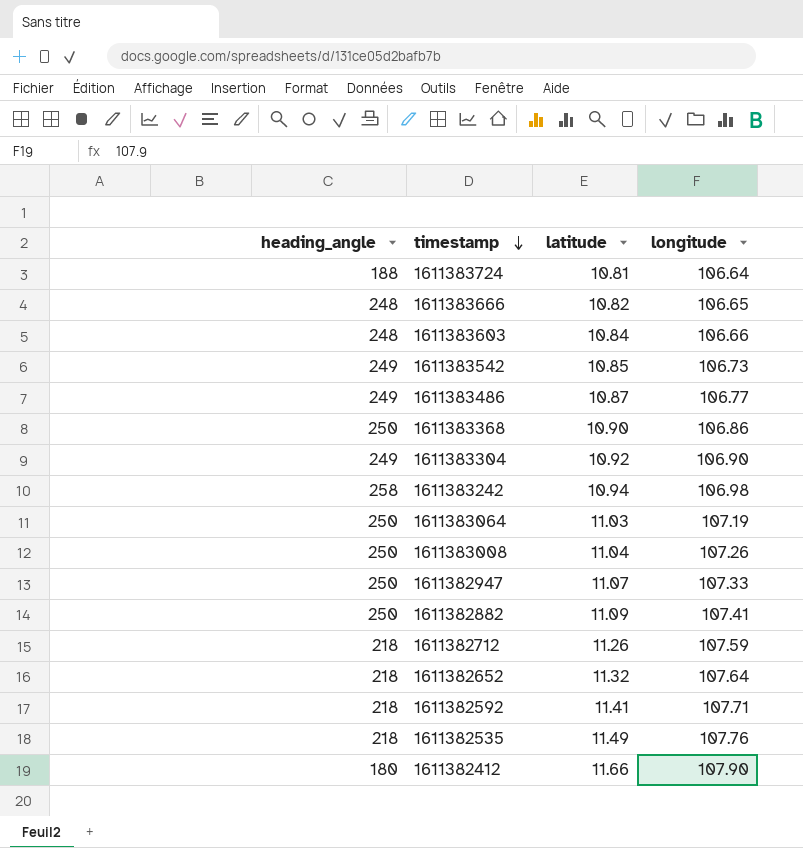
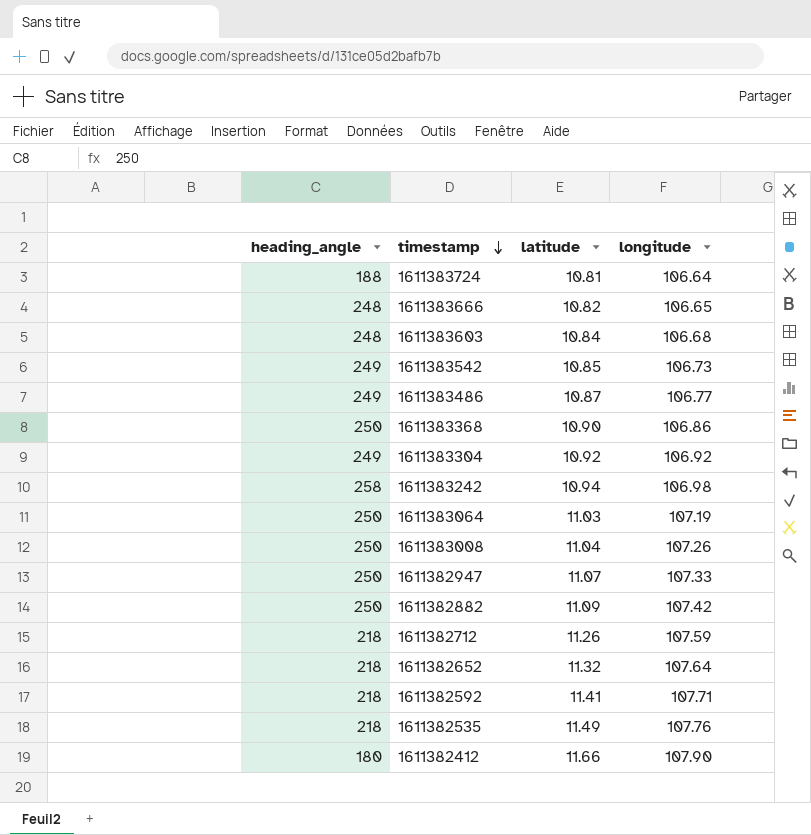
1611383603 | longitude: 106.66 -> 106.68
1611383304 | longitude: 106.90 -> 106.92
1611382882 | longitude: 107.41 -> 107.42

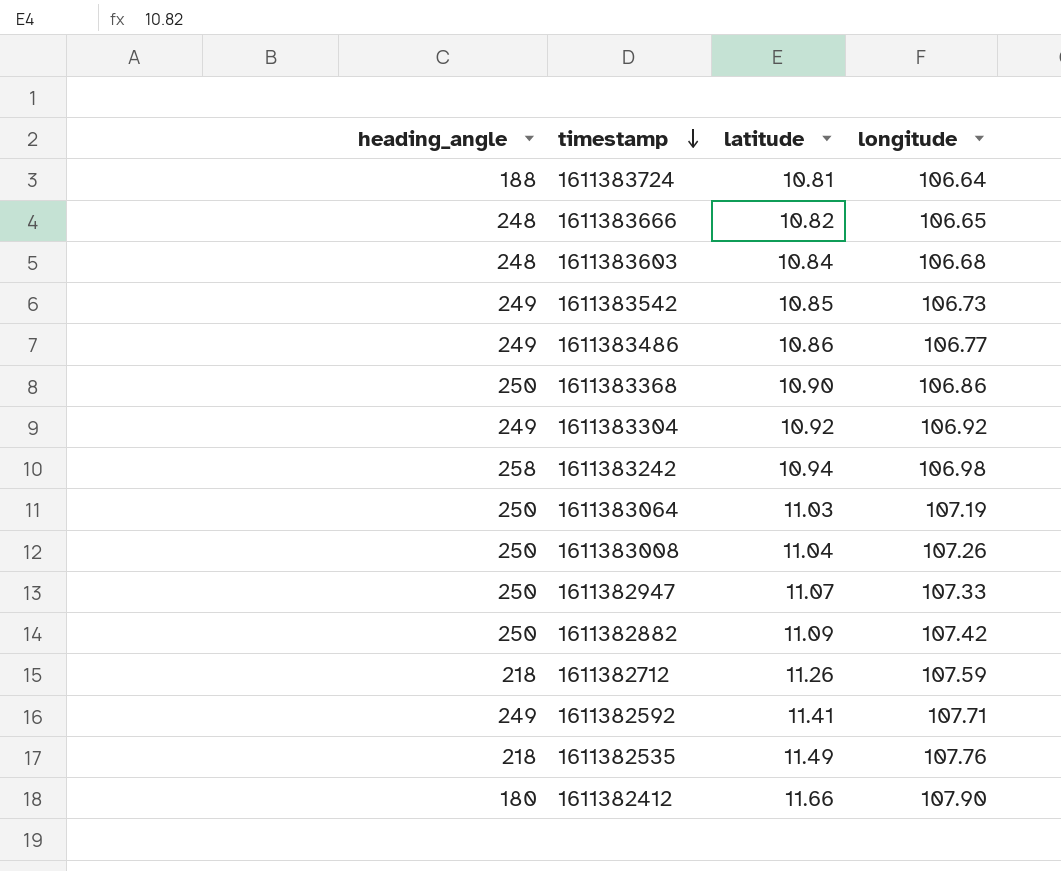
row 1611382652: 218 | 11.32 | 107.64 -> none
1611383486 | latitude: 10.87 -> 10.86
1611382592 | heading_angle: 218 -> 249

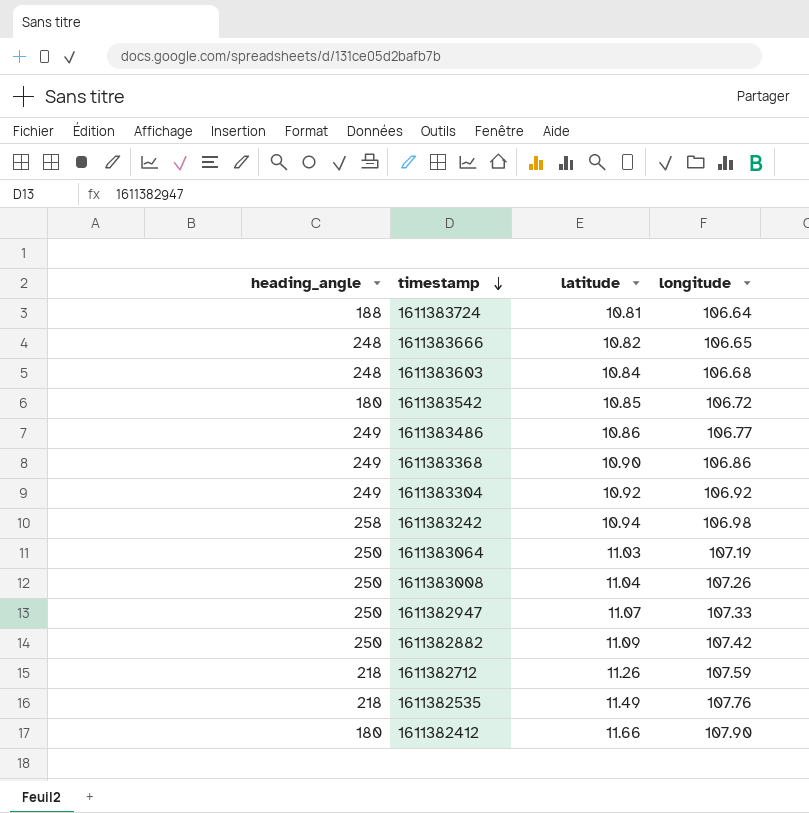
row 1611382592: 249 | 11.41 | 107.71 -> none
1611383542 | heading_angle: 249 -> 180
1611383542 | longitude: 106.73 -> 106.72
1611383368 | heading_angle: 250 -> 249

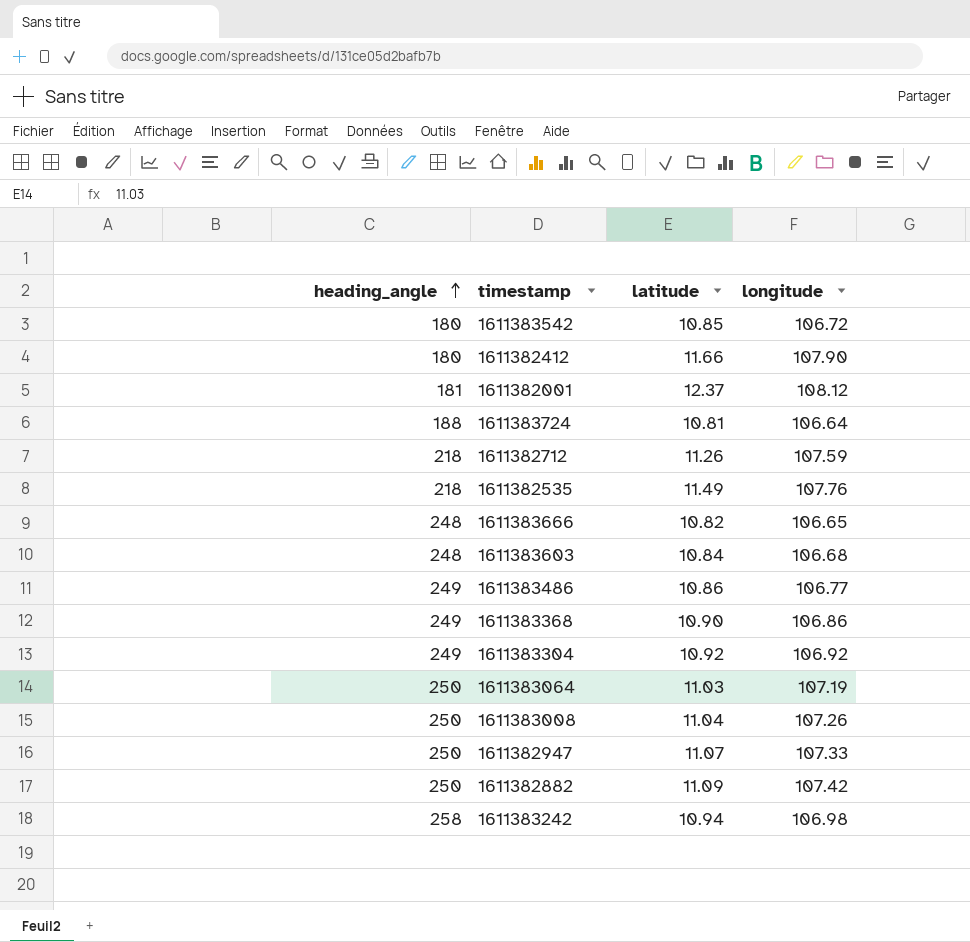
row order: timestamp descending -> heading_angle ascending
row 1611382001: none -> 181 | 12.37 | 108.12

